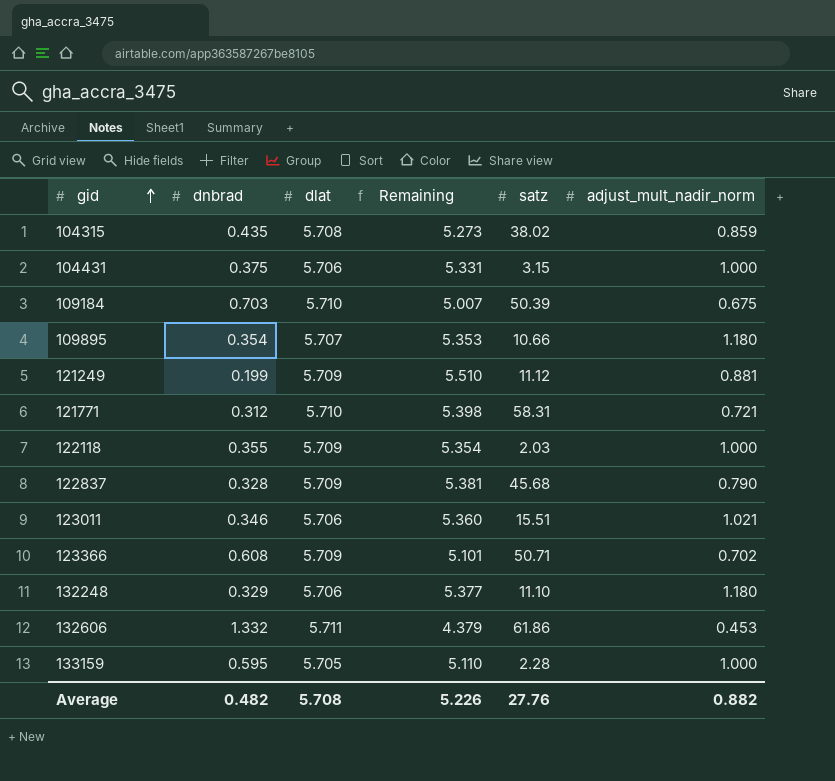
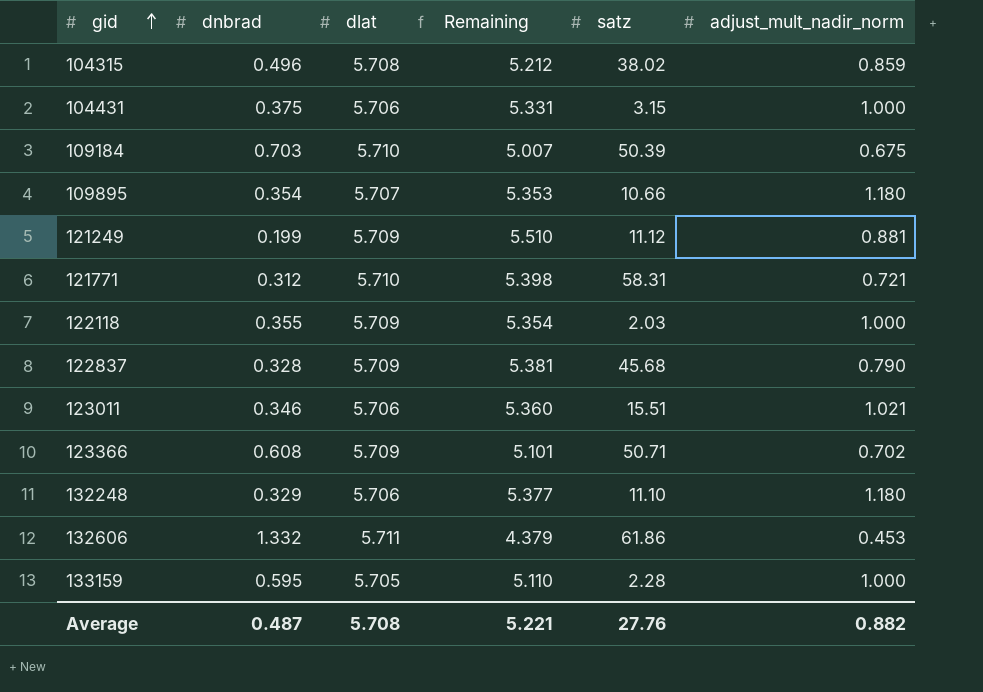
104315 | dnbrad: 0.435 -> 0.496
104315 | Remaining: 5.273 -> 5.212
Average | dnbrad: 0.482 -> 0.487
Average | Remaining: 5.226 -> 5.221

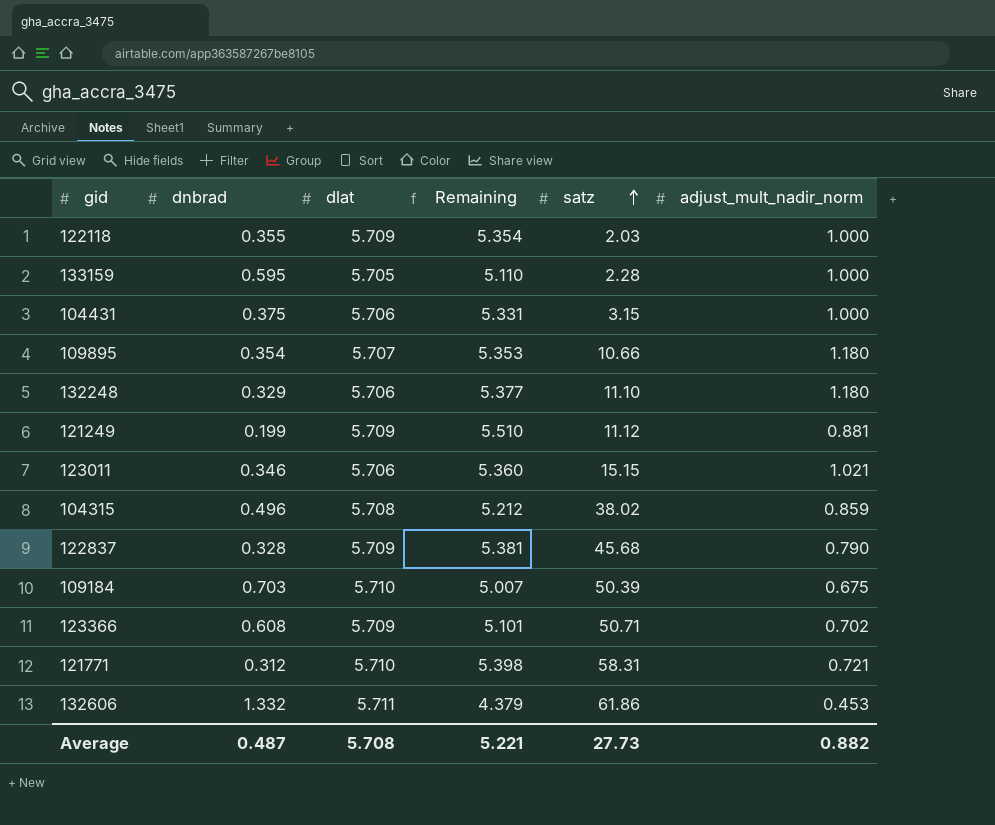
row order: gid ascending -> satz ascending
123011 | satz: 15.51 -> 15.15
Average | satz: 27.76 -> 27.73

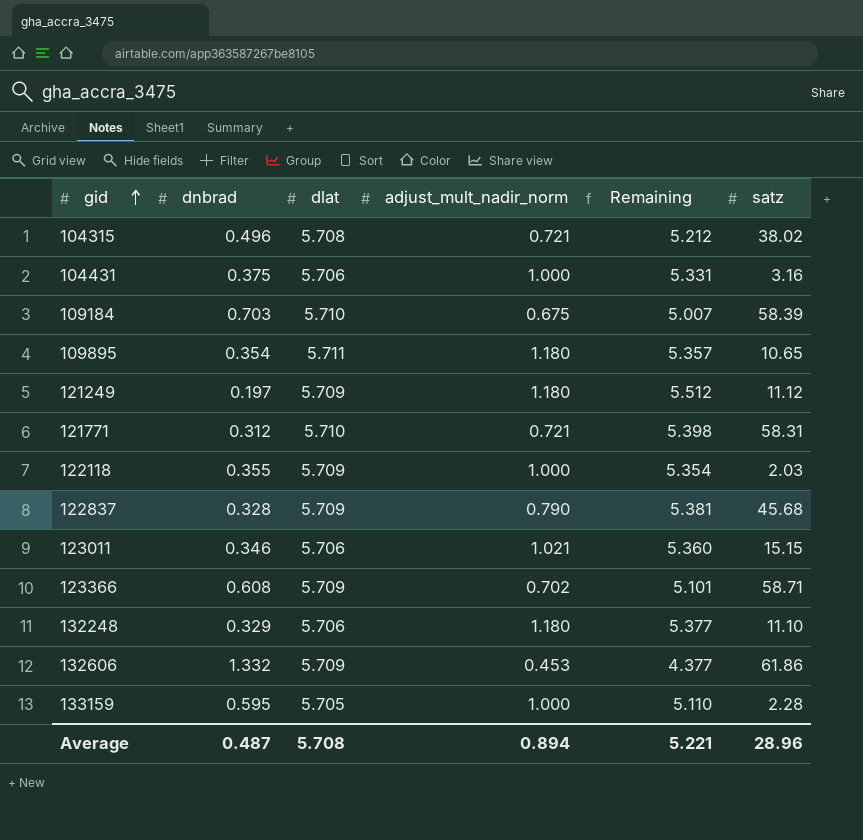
row order: satz ascending -> gid ascending
column adjust_mult_nadir_norm | position: 6 -> 4
104315 | adjust_mult_nadir_norm: 0.859 -> 0.721
104431 | satz: 3.15 -> 3.16
109184 | satz: 50.39 -> 58.39
109895 | dlat: 5.707 -> 5.711
109895 | Remaining: 5.353 -> 5.357
109895 | satz: 10.66 -> 10.65
121249 | dnbrad: 0.199 -> 0.197
121249 | adjust_mult_nadir_norm: 0.881 -> 1.180
121249 | Remaining: 5.510 -> 5.512
123366 | satz: 50.71 -> 58.71
132606 | dlat: 5.711 -> 5.709
132606 | Remaining: 4.379 -> 4.377
Average | adjust_mult_nadir_norm: 0.882 -> 0.894
Average | satz: 27.73 -> 28.96

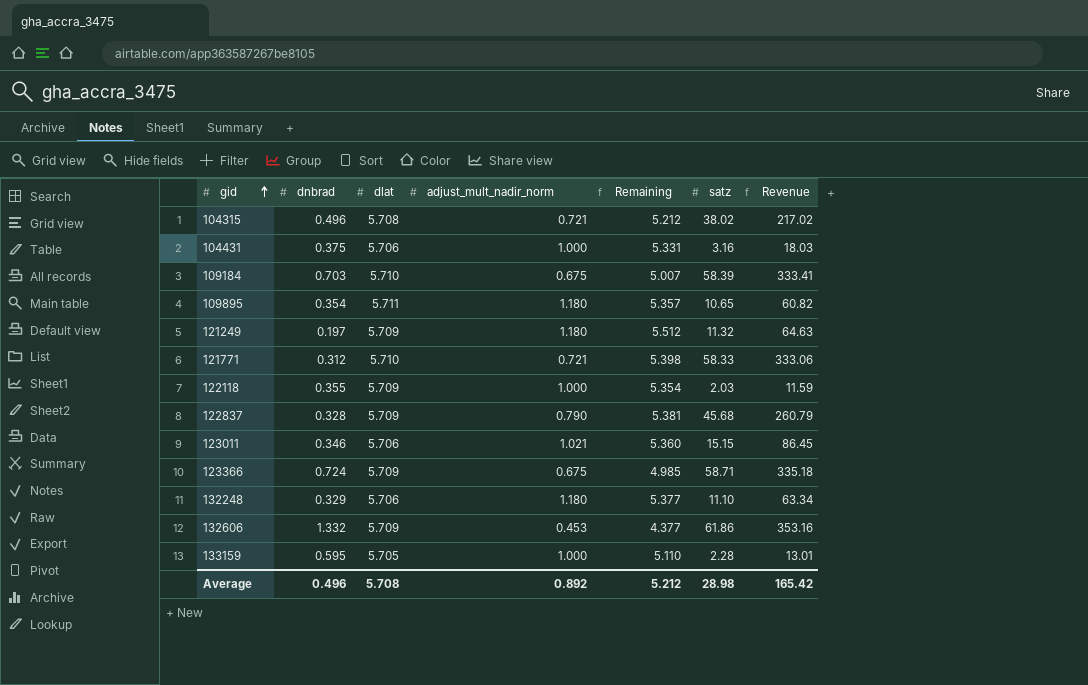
column Revenue | formula: none -> [dlat] * [satz]
121249 | satz: 11.12 -> 11.32
121771 | satz: 58.31 -> 58.33
123366 | dnbrad: 0.608 -> 0.724
123366 | adjust_mult_nadir_norm: 0.702 -> 0.675
123366 | Remaining: 5.101 -> 4.985
Average | dnbrad: 0.487 -> 0.496
Average | adjust_mult_nadir_norm: 0.894 -> 0.892
Average | Remaining: 5.221 -> 5.212
Average | satz: 28.96 -> 28.98

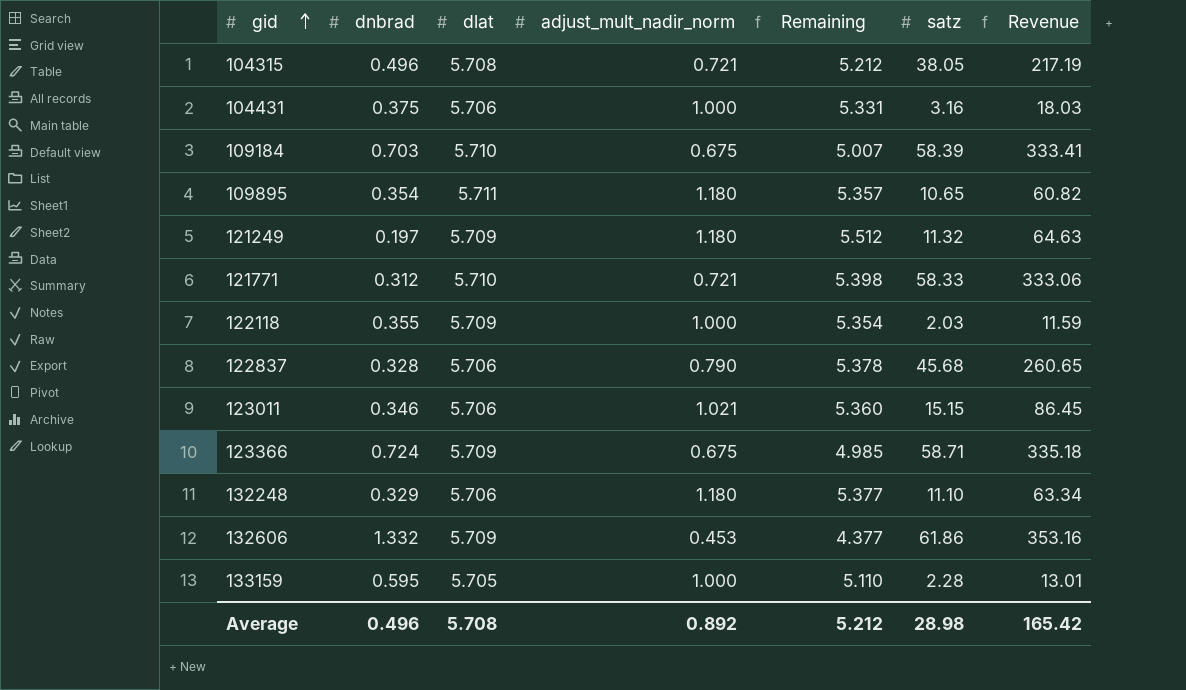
104315 | satz: 38.02 -> 38.05
104315 | Revenue: 217.02 -> 217.19
122837 | dlat: 5.709 -> 5.706
122837 | Remaining: 5.381 -> 5.378
122837 | Revenue: 260.79 -> 260.65

